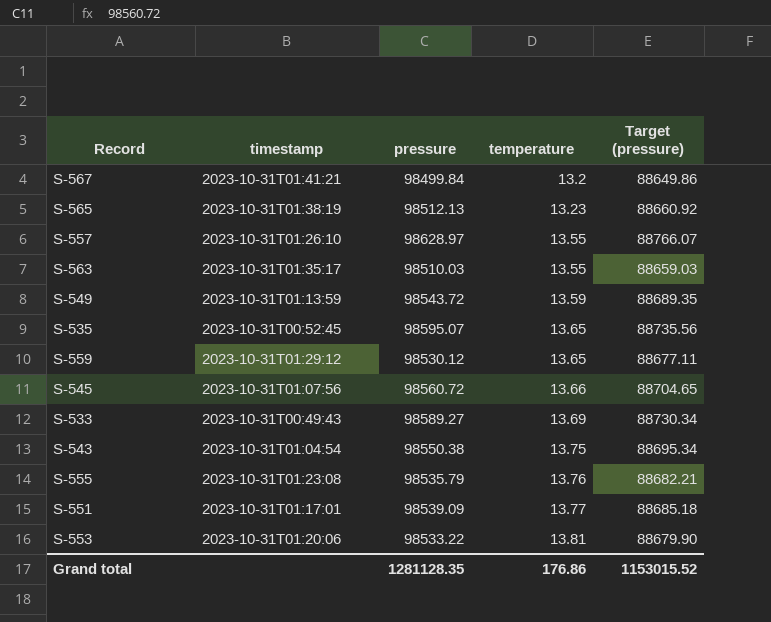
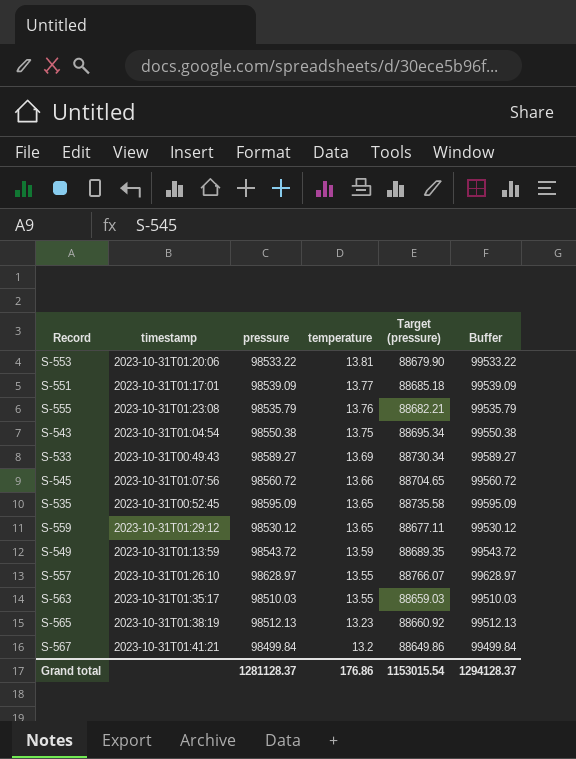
row order: temperature ascending -> temperature descending
column Buffer | formula: none -> [pressure] + 1000
S-535 | pressure: 98595.07 -> 98595.09
S-535 | Target (pressure): 88735.56 -> 88735.58
Grand total | pressure: 1281128.35 -> 1281128.37
Grand total | Target (pressure): 1153015.52 -> 1153015.54

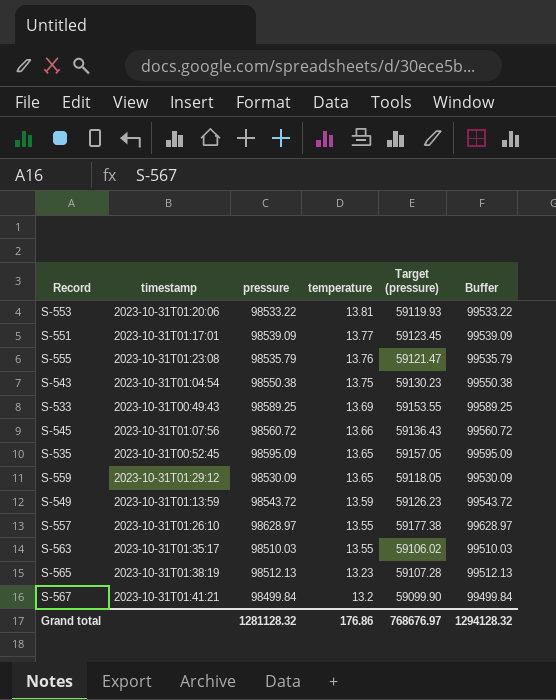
column Target (pressure) | formula: [pressure] * 0.9 -> [pressure] * 0.6
S-533 | pressure: 98589.27 -> 98589.25
S-533 | Buffer: 99589.27 -> 99589.25
S-559 | pressure: 98530.12 -> 98530.09
S-559 | Buffer: 99530.12 -> 99530.09
Grand total | pressure: 1281128.37 -> 1281128.32
Grand total | Target (pressure): 1153015.54 -> 768676.97
Grand total | Buffer: 1294128.37 -> 1294128.32

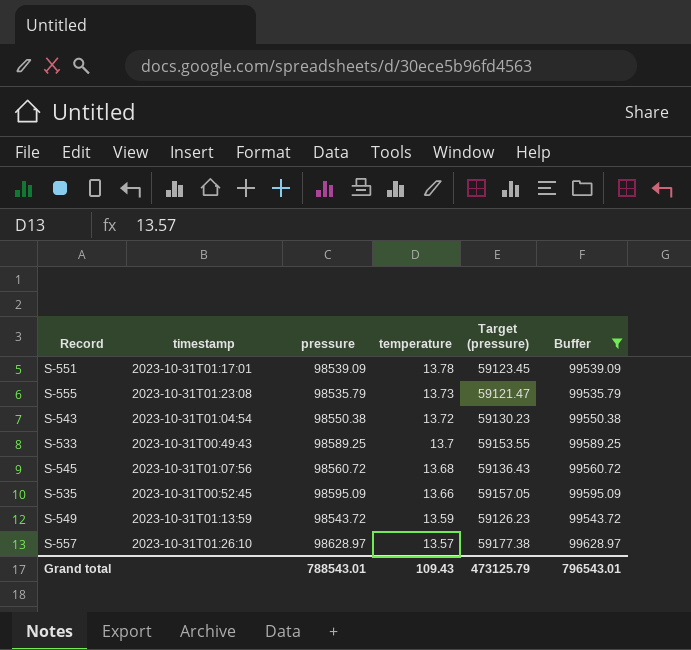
filter: none -> Buffer >= 99535.79
S-551 | temperature: 13.77 -> 13.78
S-555 | temperature: 13.76 -> 13.73
S-543 | temperature: 13.75 -> 13.72
S-533 | temperature: 13.69 -> 13.7
S-545 | temperature: 13.66 -> 13.68
S-535 | temperature: 13.65 -> 13.66
S-557 | temperature: 13.55 -> 13.57
Grand total | pressure: 1281128.32 -> 788543.01
Grand total | temperature: 176.86 -> 109.43
Grand total | Target (pressure): 768676.97 -> 473125.79
Grand total | Buffer: 1294128.32 -> 796543.01

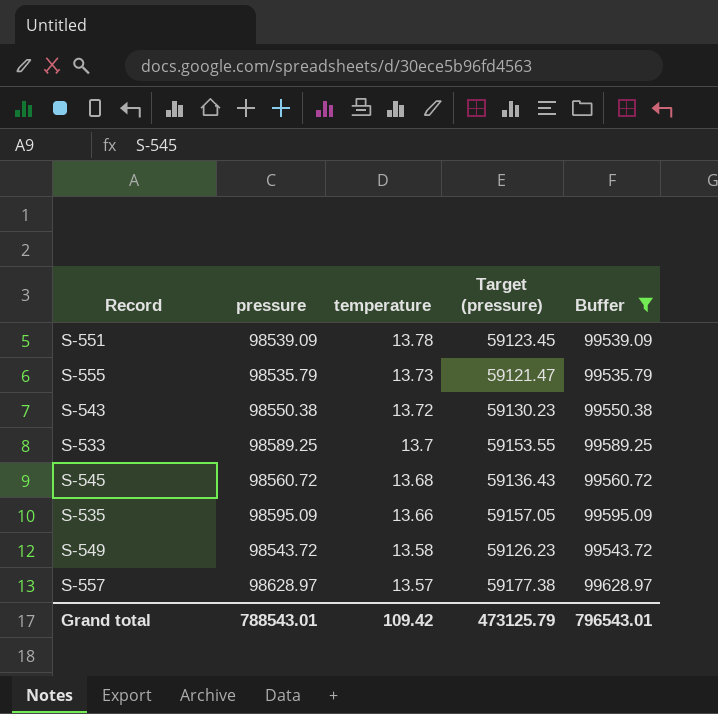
column timestamp | position: 2 -> none
S-549 | temperature: 13.59 -> 13.58
Grand total | temperature: 109.43 -> 109.42

